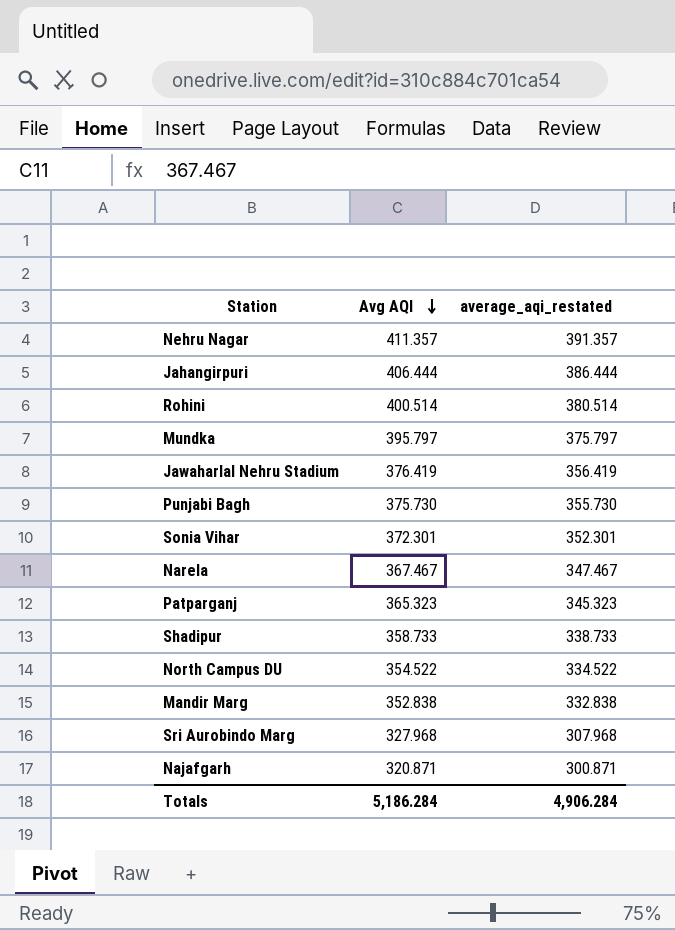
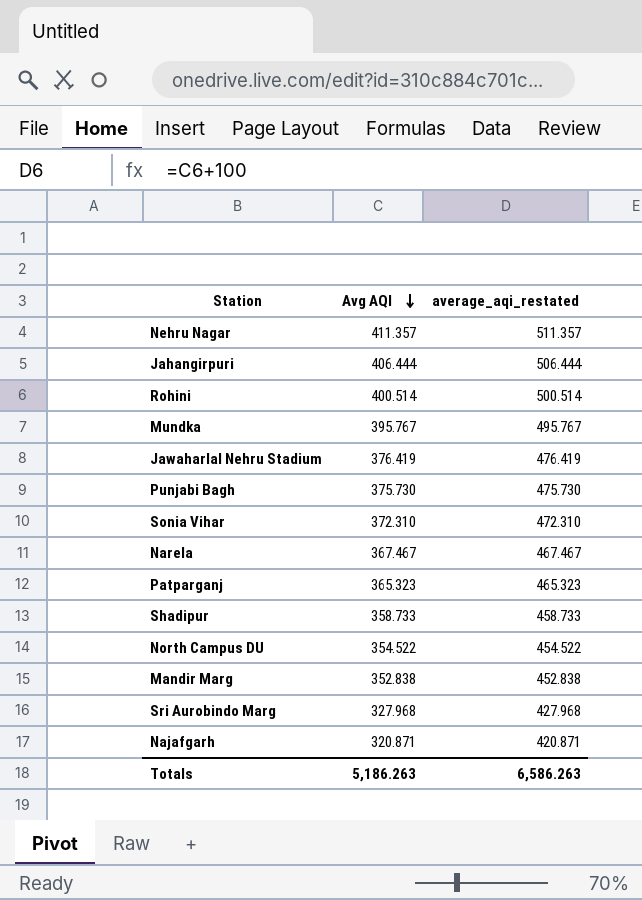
column average_aqi_restated | formula: [Avg AQI] - 20 -> [Avg AQI] + 100
Mundka | Avg AQI: 395.797 -> 395.767
Sonia Vihar | Avg AQI: 372.301 -> 372.310
Totals | Avg AQI: 5,186.284 -> 5,186.263
Totals | average_aqi_restated: 4,906.284 -> 6,586.263

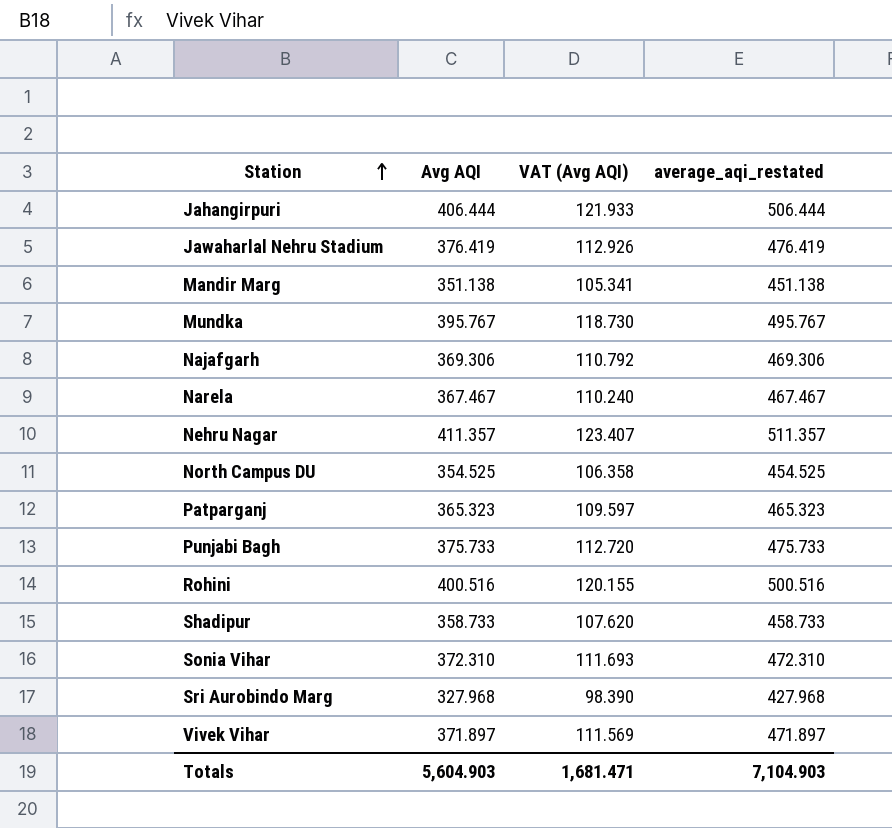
row order: Avg AQI descending -> Station ascending
column VAT (Avg AQI) | formula: none -> [Avg AQI] * 0.3
Mandir Marg | Avg AQI: 352.838 -> 351.138
Mandir Marg | average_aqi_restated: 452.838 -> 451.138
Najafgarh | Avg AQI: 320.871 -> 369.306
Najafgarh | average_aqi_restated: 420.871 -> 469.306
North Campus DU | Avg AQI: 354.522 -> 354.525
North Campus DU | average_aqi_restated: 454.522 -> 454.525
Punjabi Bagh | Avg AQI: 375.730 -> 375.733
Punjabi Bagh | average_aqi_restated: 475.730 -> 475.733
Rohini | Avg AQI: 400.514 -> 400.516
Rohini | average_aqi_restated: 500.514 -> 500.516
row Vivek Vihar: none -> 371.897 | 111.569 | 471.897
Totals | Avg AQI: 5,186.263 -> 5,604.903
Totals | average_aqi_restated: 6,586.263 -> 7,104.903

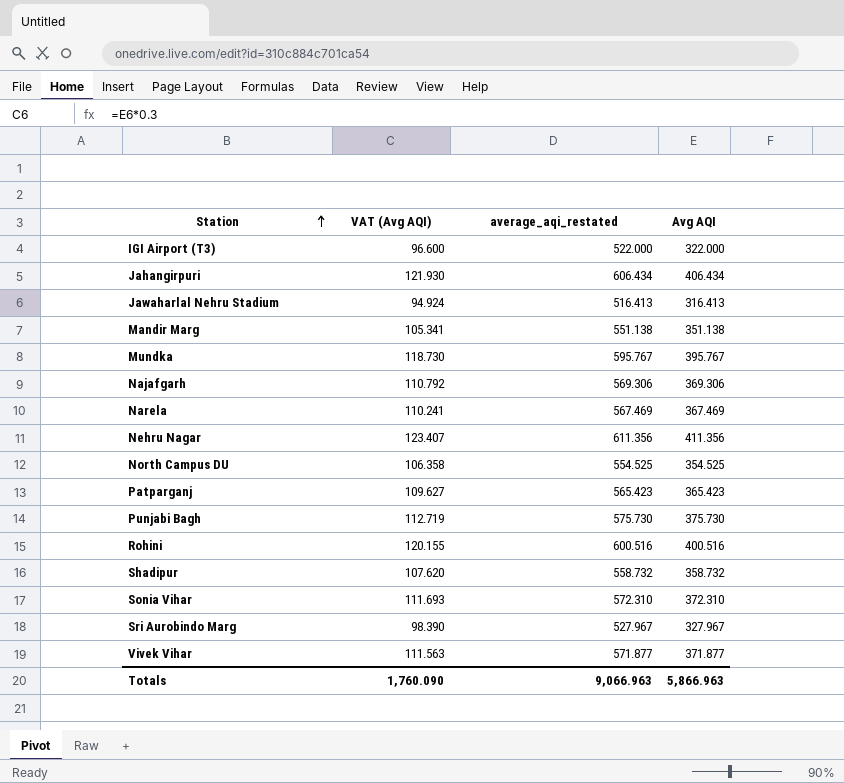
column average_aqi_restated | formula: [Avg AQI] + 100 -> [Avg AQI] + 200
column Avg AQI | position: 2 -> 4
row IGI Airport (T3): none -> 96.600 | 522.000 | 322.000
Jahangirpuri | VAT (Avg AQI): 121.933 -> 121.930
Jahangirpuri | Avg AQI: 406.444 -> 406.434
Jawaharlal Nehru Stadium | VAT (Avg AQI): 112.926 -> 94.924
Jawaharlal Nehru Stadium | Avg AQI: 376.419 -> 316.413
Narela | VAT (Avg AQI): 110.240 -> 110.241
Narela | Avg AQI: 367.467 -> 367.469
Nehru Nagar | Avg AQI: 411.357 -> 411.356
Patparganj | VAT (Avg AQI): 109.597 -> 109.627
Patparganj | Avg AQI: 365.323 -> 365.423
Punjabi Bagh | VAT (Avg AQI): 112.720 -> 112.719
Punjabi Bagh | Avg AQI: 375.733 -> 375.730
Shadipur | Avg AQI: 358.733 -> 358.732
Sri Aurobindo Marg | Avg AQI: 327.968 -> 327.967
Vivek Vihar | VAT (Avg AQI): 111.569 -> 111.563
Vivek Vihar | Avg AQI: 371.897 -> 371.877
Totals | VAT (Avg AQI): 1,681.471 -> 1,760.090
Totals | average_aqi_restated: 7,104.903 -> 9,066.963
Totals | Avg AQI: 5,604.903 -> 5,866.963

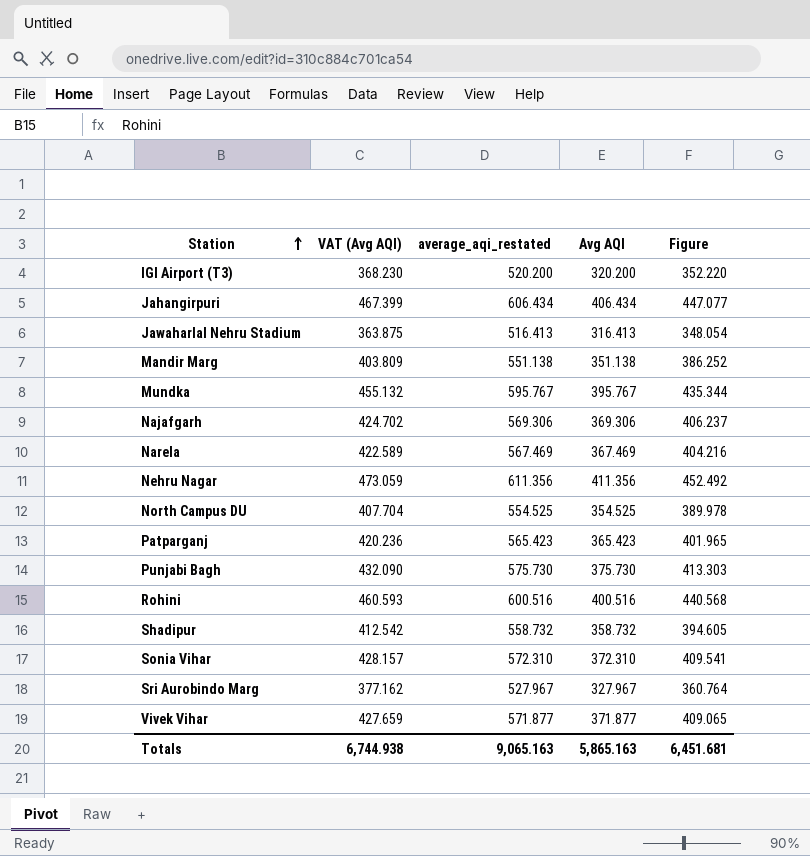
column VAT (Avg AQI) | formula: [Avg AQI] * 0.3 -> [Avg AQI] * 1.15
column Figure | formula: none -> [Avg AQI] * 1.1
IGI Airport (T3) | average_aqi_restated: 522.000 -> 520.200
IGI Airport (T3) | Avg AQI: 322.000 -> 320.200
Totals | VAT (Avg AQI): 1,760.090 -> 6,744.938
Totals | average_aqi_restated: 9,066.963 -> 9,065.163
Totals | Avg AQI: 5,866.963 -> 5,865.163

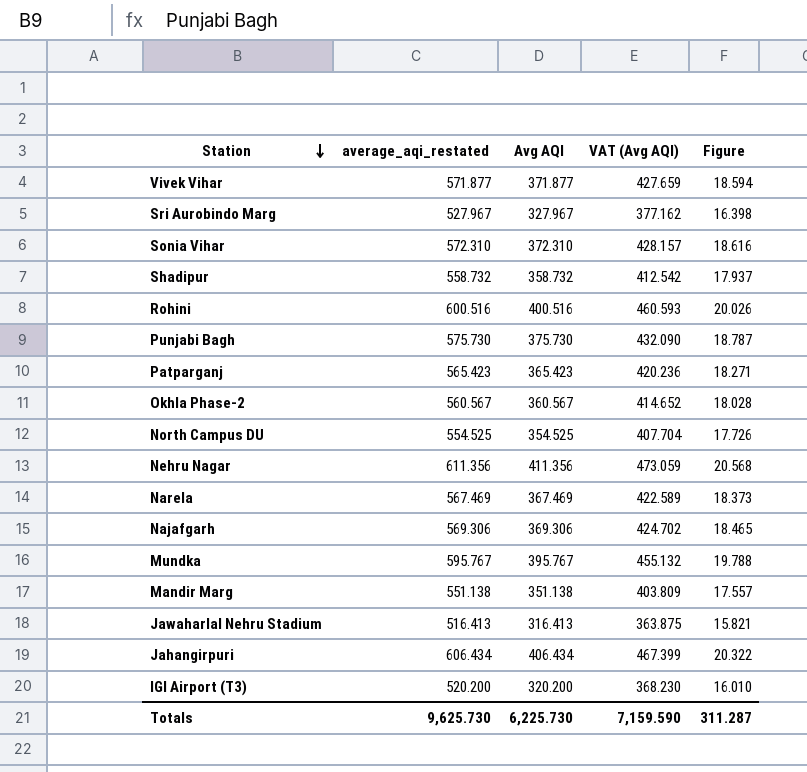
row order: Station ascending -> Station descending
column VAT (Avg AQI) | position: 2 -> 4
column Figure | formula: [Avg AQI] * 1.1 -> [Avg AQI] * 0.05
row Okhla Phase-2: none -> 560.567 | 360.567 | 414.652 | 18.028
Totals | average_aqi_restated: 9,065.163 -> 9,625.730
Totals | Avg AQI: 5,865.163 -> 6,225.730
Totals | VAT (Avg AQI): 6,744.938 -> 7,159.590
Totals | Figure: 6,451.681 -> 311.287

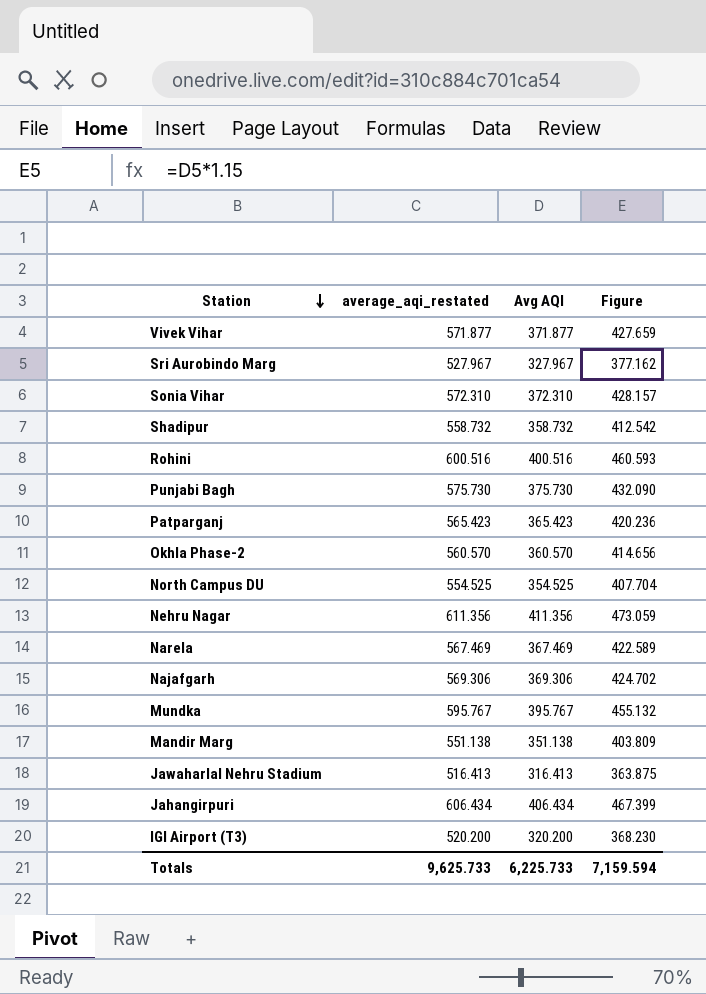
column VAT (Avg AQI) | formula: [Avg AQI] * 1.15 -> none
column Figure | formula: [Avg AQI] * 0.05 -> [Avg AQI] * 1.15
Okhla Phase-2 | average_aqi_restated: 560.567 -> 560.570
Okhla Phase-2 | Avg AQI: 360.567 -> 360.570
Totals | average_aqi_restated: 9,625.730 -> 9,625.733
Totals | Avg AQI: 6,225.730 -> 6,225.733
Totals | Figure: 311.287 -> 7,159.594

